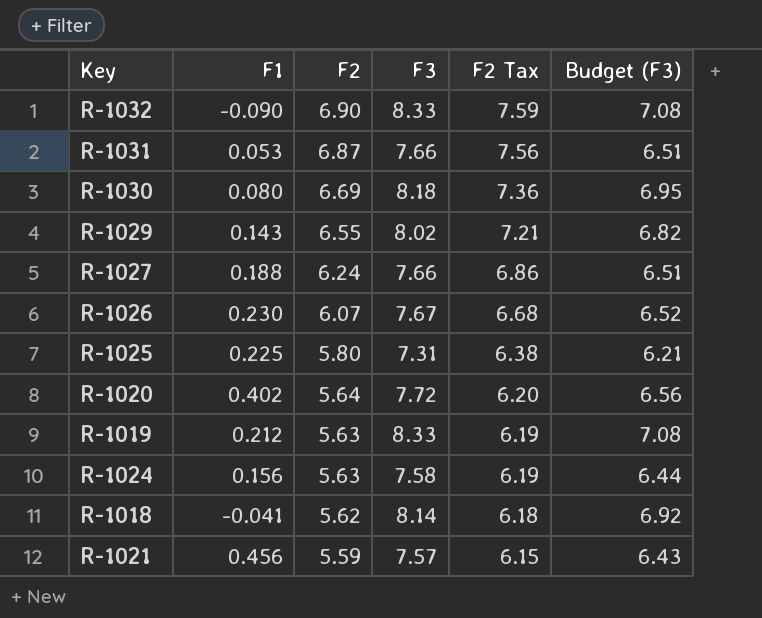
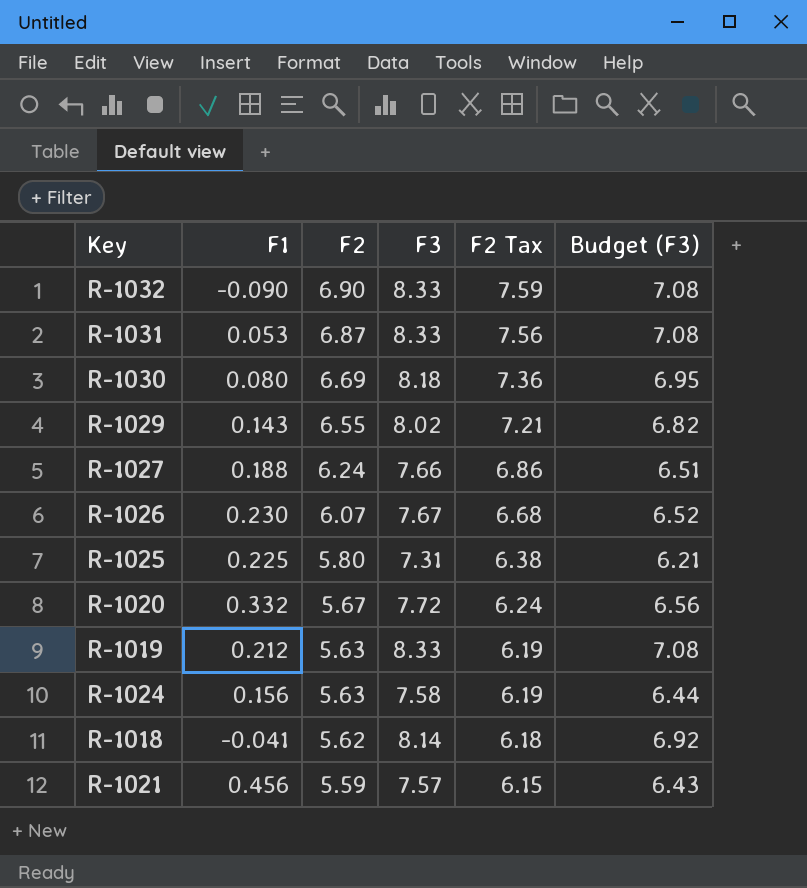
R-1031 | F3: 7.66 -> 8.33
R-1031 | Budget (F3): 6.51 -> 7.08
R-1020 | F1: 0.402 -> 0.332
R-1020 | F2: 5.64 -> 5.67
R-1020 | F2 Tax: 6.20 -> 6.24

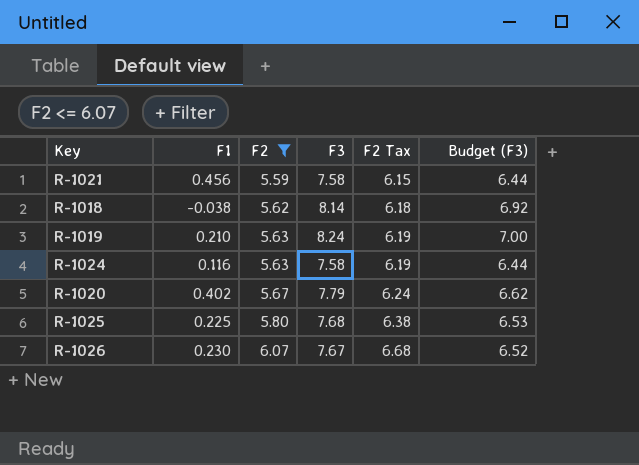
filter: none -> F2 <= 6.07
row order: F2 descending -> F2 ascending
R-1021 | F3: 7.57 -> 7.58
R-1021 | Budget (F3): 6.43 -> 6.44
R-1018 | F1: -0.041 -> -0.038
R-1019 | F1: 0.212 -> 0.210
R-1019 | F3: 8.33 -> 8.24
R-1019 | Budget (F3): 7.08 -> 7.00
R-1024 | F1: 0.156 -> 0.116
R-1020 | F1: 0.332 -> 0.402
R-1020 | F3: 7.72 -> 7.79
R-1020 | Budget (F3): 6.56 -> 6.62
R-1025 | F3: 7.31 -> 7.68
R-1025 | Budget (F3): 6.21 -> 6.53

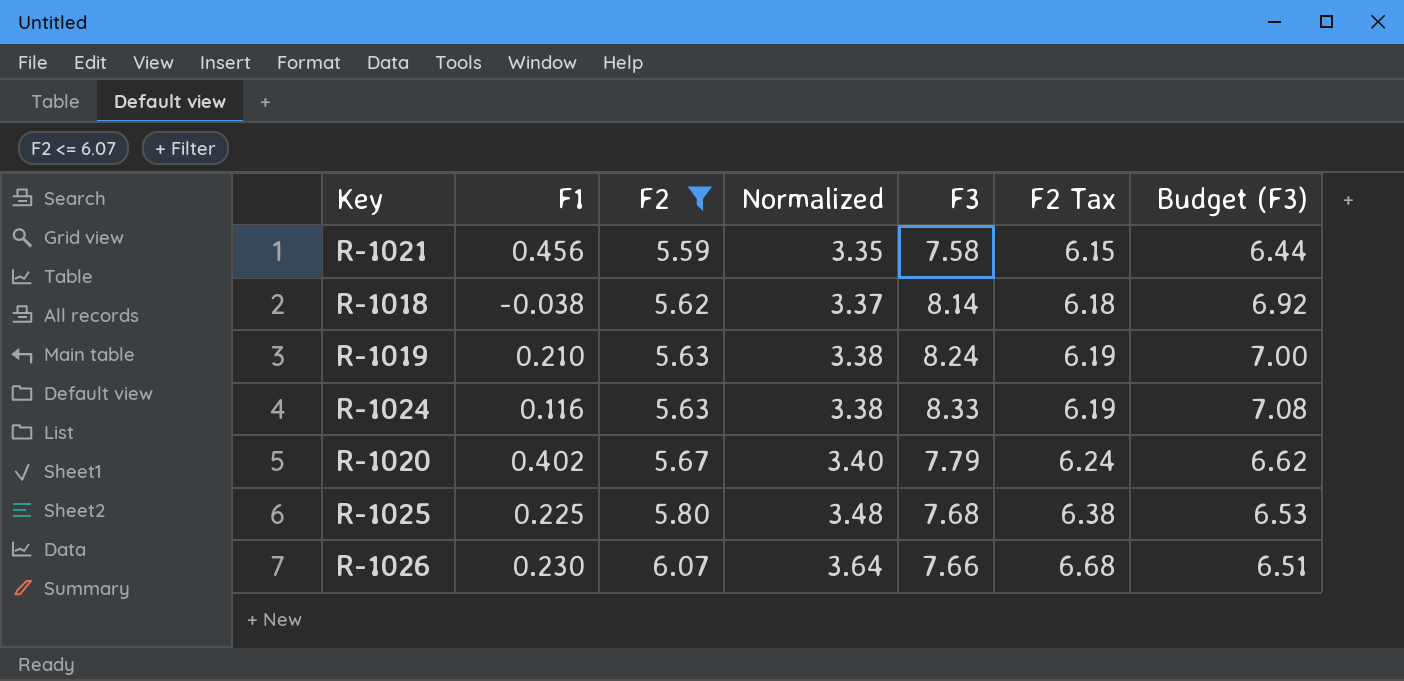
column Normalized | formula: none -> [F2] * 0.6
R-1024 | F3: 7.58 -> 8.33
R-1024 | Budget (F3): 6.44 -> 7.08
R-1026 | F3: 7.67 -> 7.66
R-1026 | Budget (F3): 6.52 -> 6.51

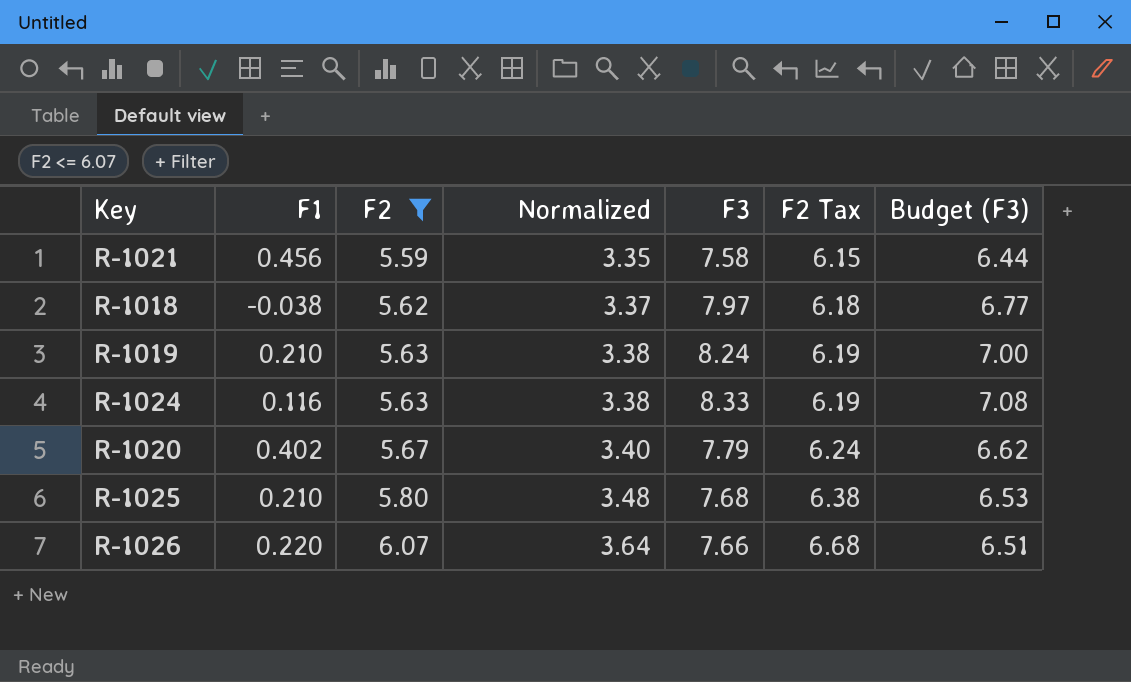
R-1018 | F3: 8.14 -> 7.97
R-1018 | Budget (F3): 6.92 -> 6.77
R-1025 | F1: 0.225 -> 0.210
R-1026 | F1: 0.230 -> 0.220

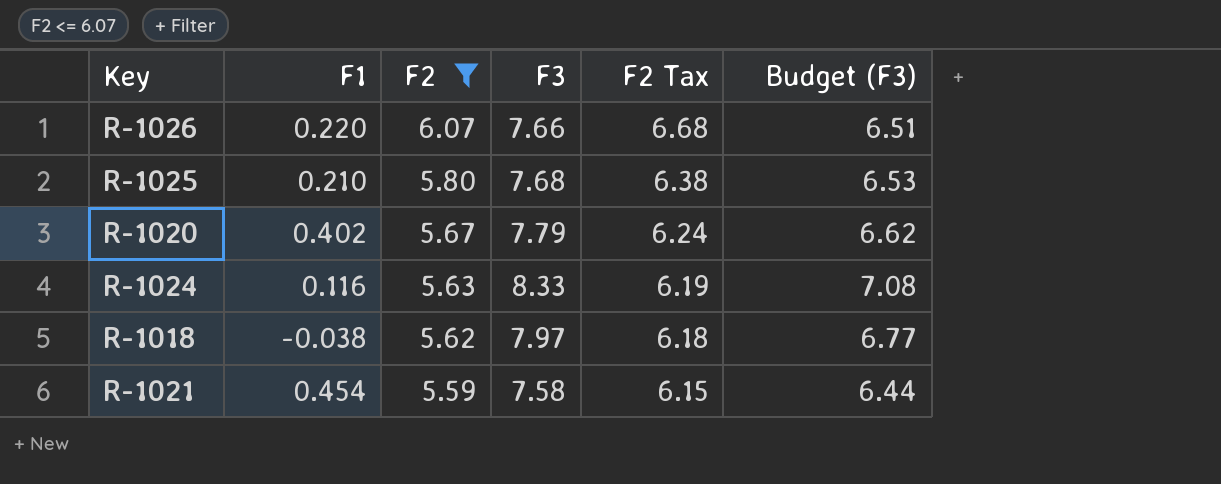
row order: F2 ascending -> F2 descending
column Normalized | formula: [F2] * 0.6 -> none
row R-1019: 0.210 | 5.63 | 3.38 | 8.24 | 6.19 | 7.00 -> none
R-1021 | F1: 0.456 -> 0.454

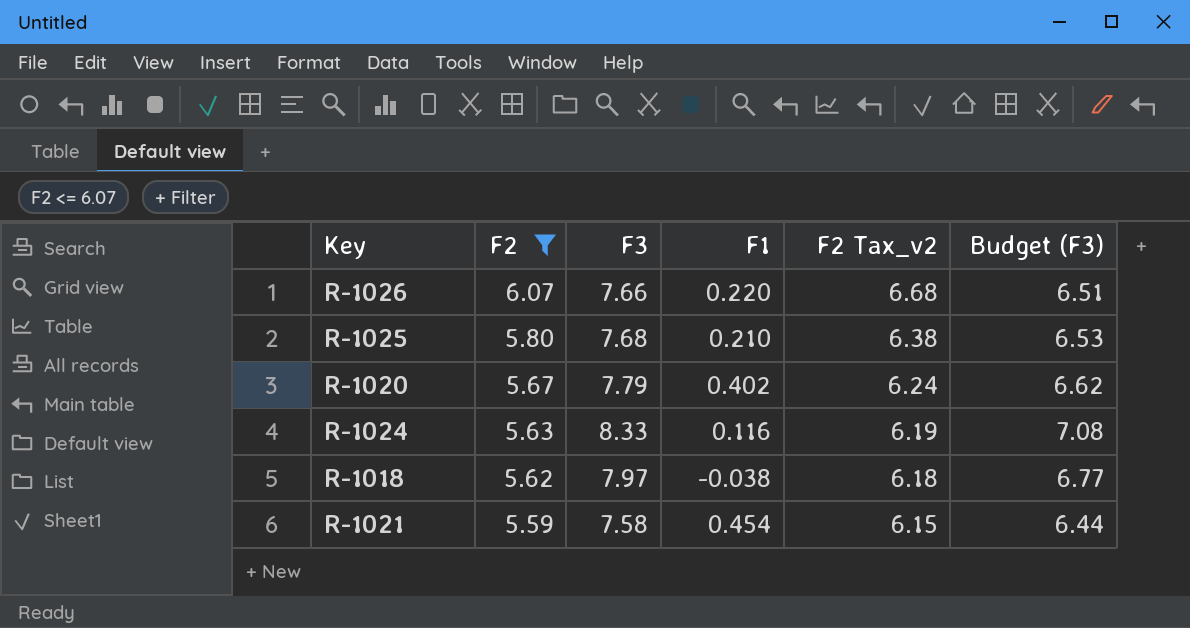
column F1 | position: 2 -> 4
column name: F2 Tax -> F2 Tax_v2

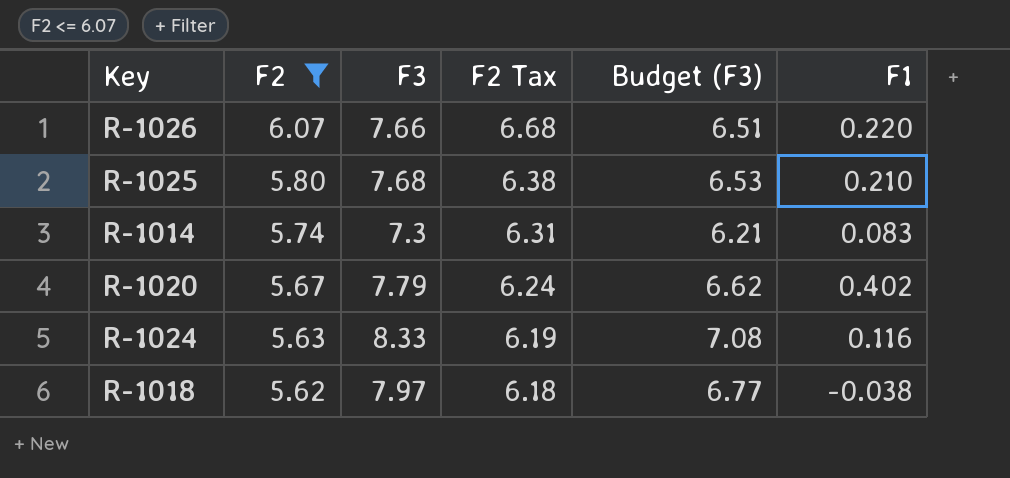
column name: F2 Tax_v2 -> F2 Tax
column F1 | position: 4 -> 6
row R-1021: 5.59 | 7.58 | 0.454 | 6.15 | 6.44 -> none
row R-1014: none -> 5.74 | 7.3 | 6.31 | 6.21 | 0.083

